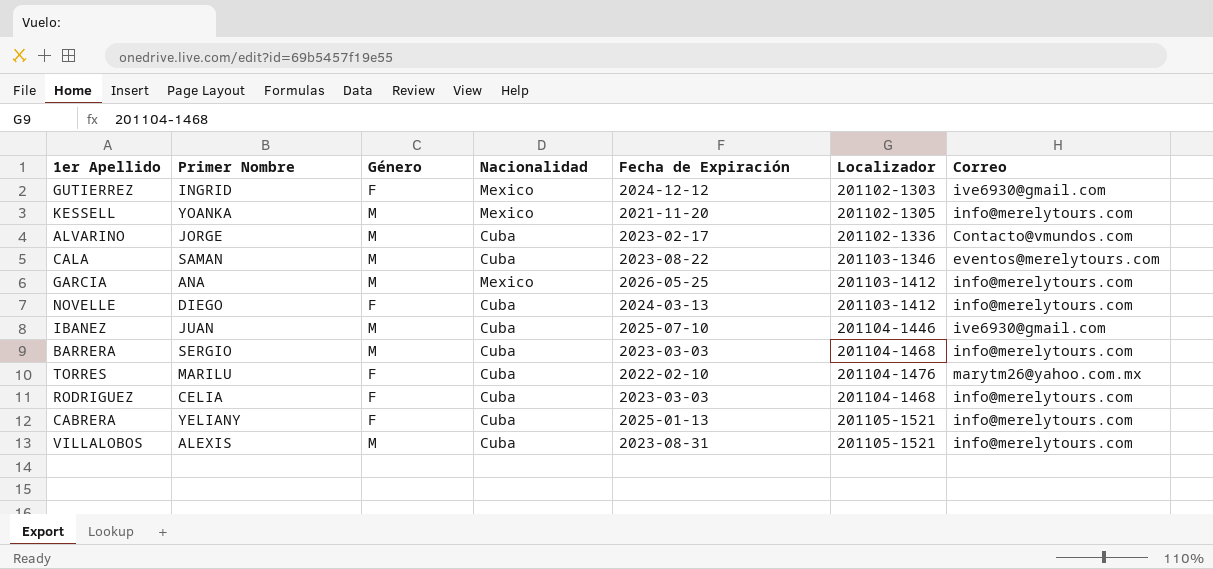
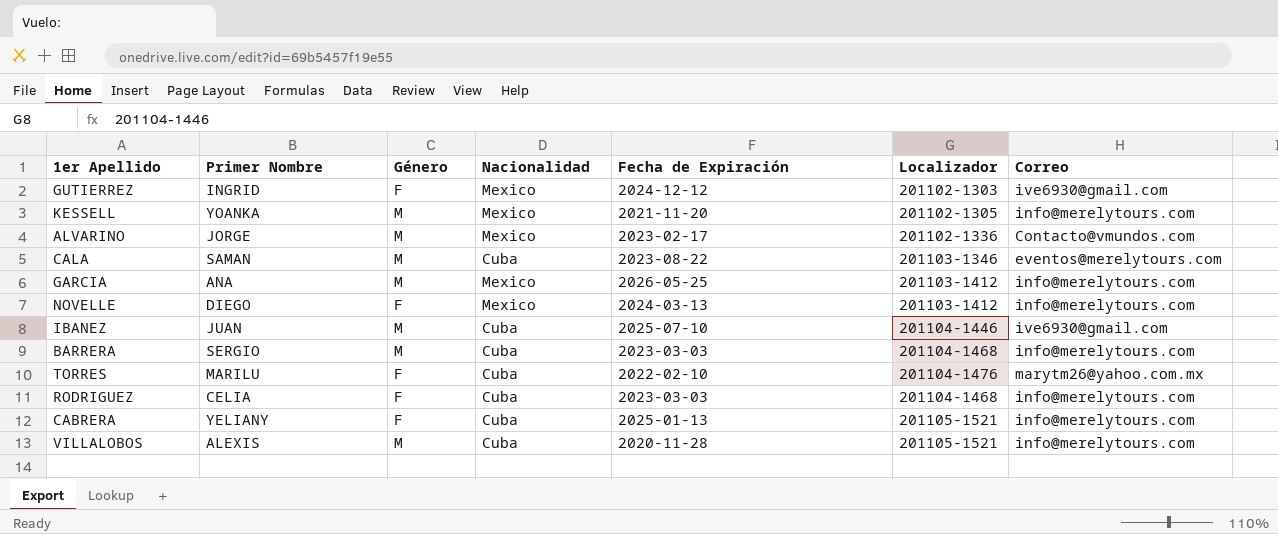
ALVARINO | Nacionalidad: Cuba -> Mexico
NOVELLE | Nacionalidad: Cuba -> Mexico
VILLALOBOS | Fecha de Expiración: 2023-08-31 -> 2020-11-28

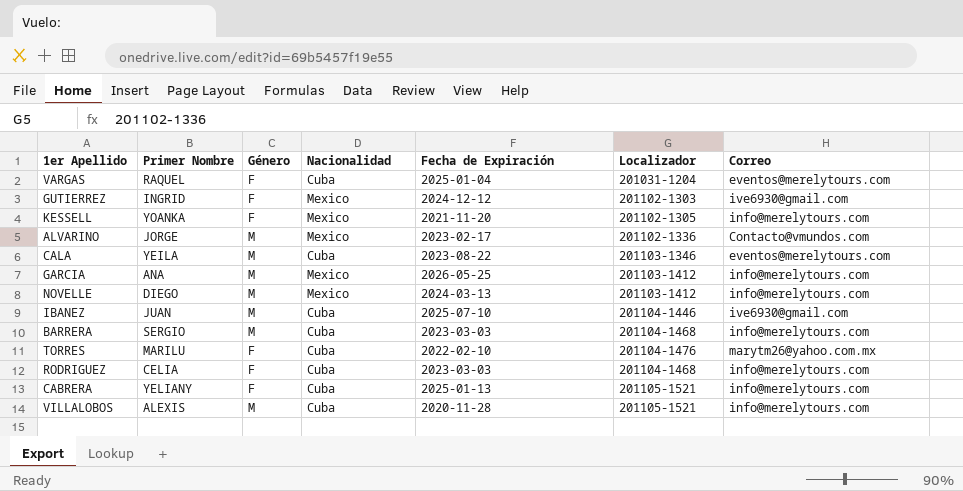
row VARGAS: none -> RAQUEL | F | Cuba | 2025-01-04 | 201031-1204 | eventos@merelytours.com
KESSELL | Género: M -> F
CALA | Primer Nombre: SAMAN -> YEILA
NOVELLE | Género: F -> M

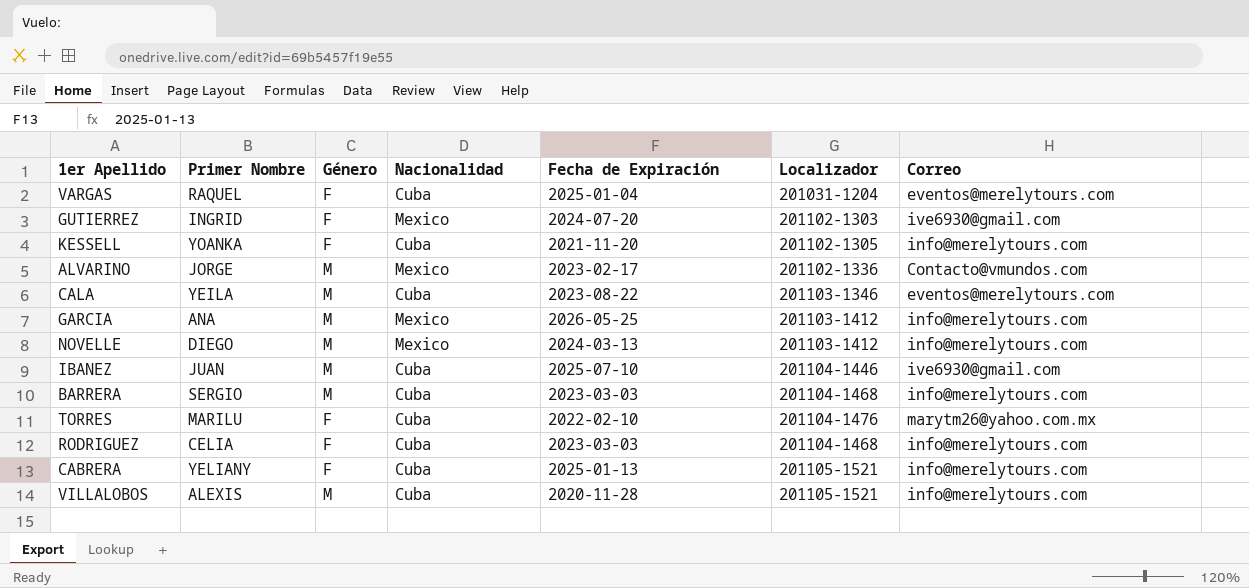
GUTIERREZ | Fecha de Expiración: 2024-12-12 -> 2024-07-20
KESSELL | Nacionalidad: Mexico -> Cuba

